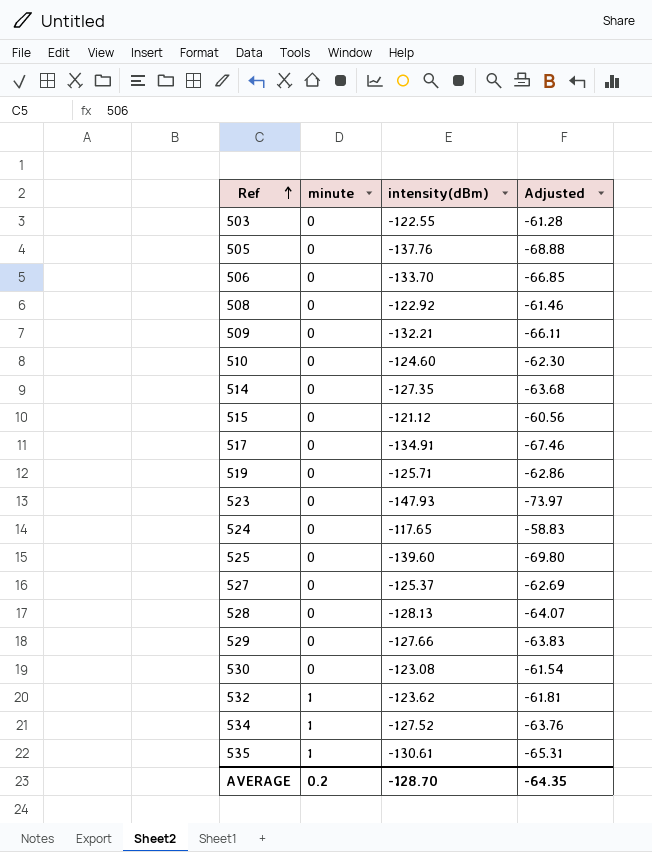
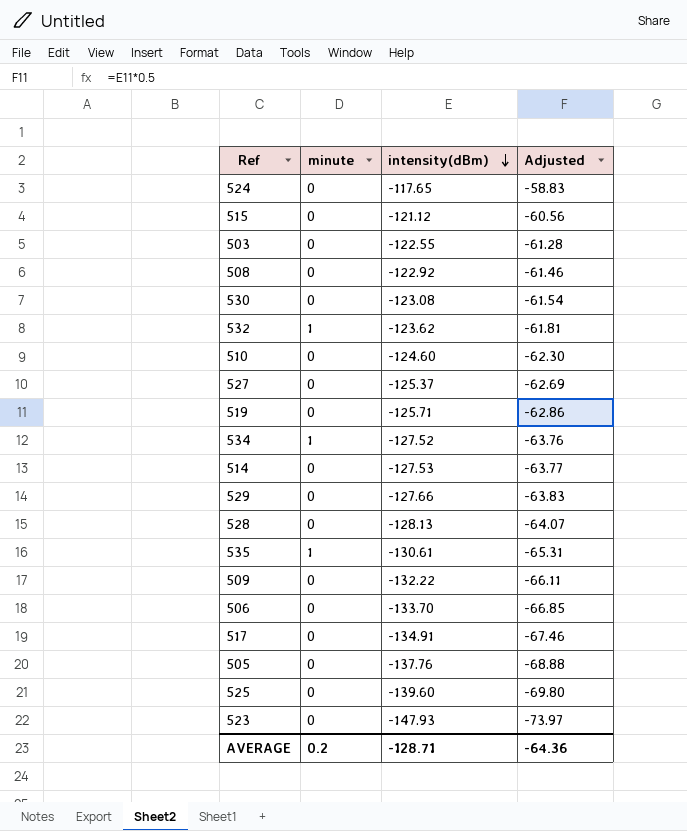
row order: Ref ascending -> intensity(dBm) descending
514 | intensity(dBm): -127.35 -> -127.53
514 | Adjusted: -63.68 -> -63.77
509 | intensity(dBm): -132.21 -> -132.22
AVERAGE | intensity(dBm): -128.70 -> -128.71
AVERAGE | Adjusted: -64.35 -> -64.36

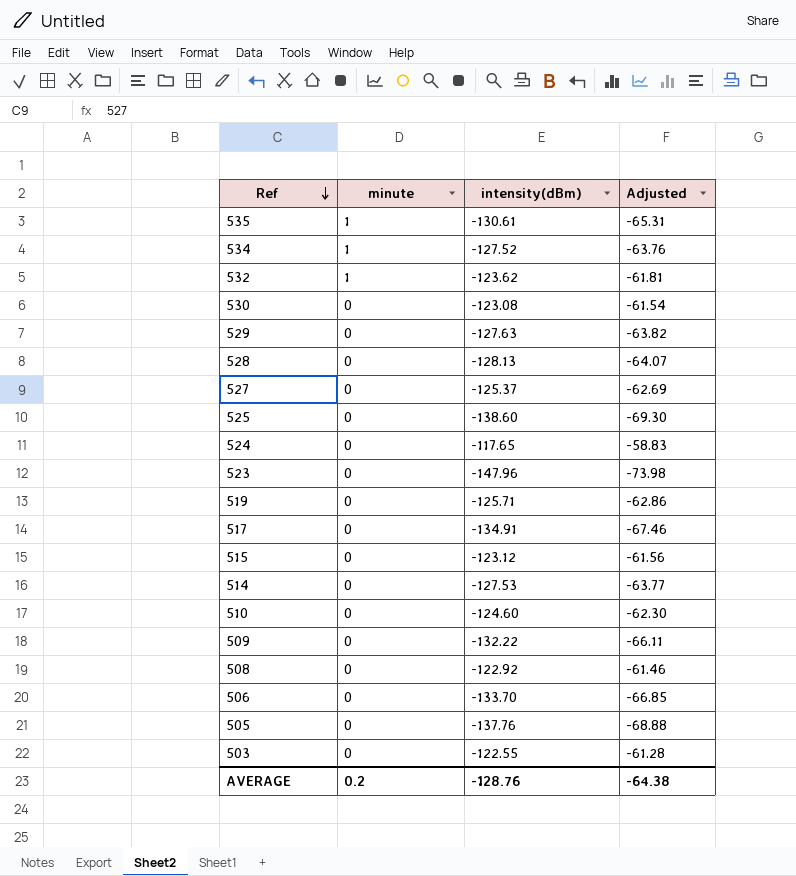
row order: intensity(dBm) descending -> Ref descending
529 | intensity(dBm): -127.66 -> -127.63
529 | Adjusted: -63.83 -> -63.82
525 | intensity(dBm): -139.60 -> -138.60
525 | Adjusted: -69.80 -> -69.30
523 | intensity(dBm): -147.93 -> -147.96
523 | Adjusted: -73.97 -> -73.98
515 | intensity(dBm): -121.12 -> -123.12
515 | Adjusted: -60.56 -> -61.56
AVERAGE | intensity(dBm): -128.71 -> -128.76
AVERAGE | Adjusted: -64.36 -> -64.38

